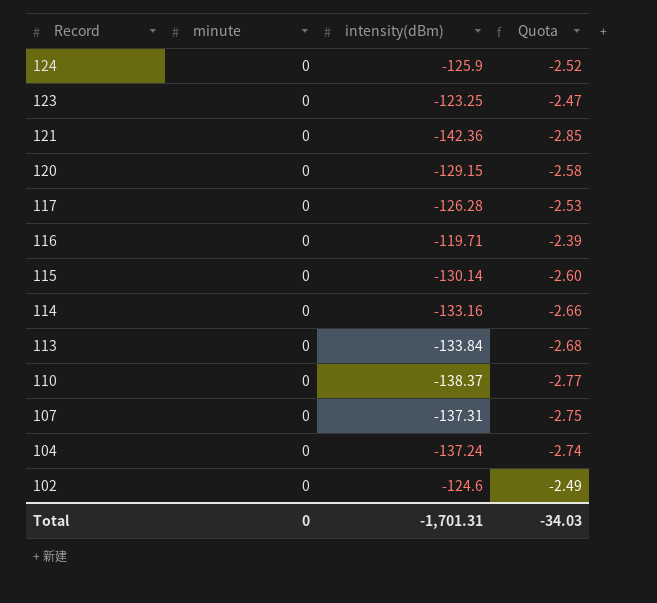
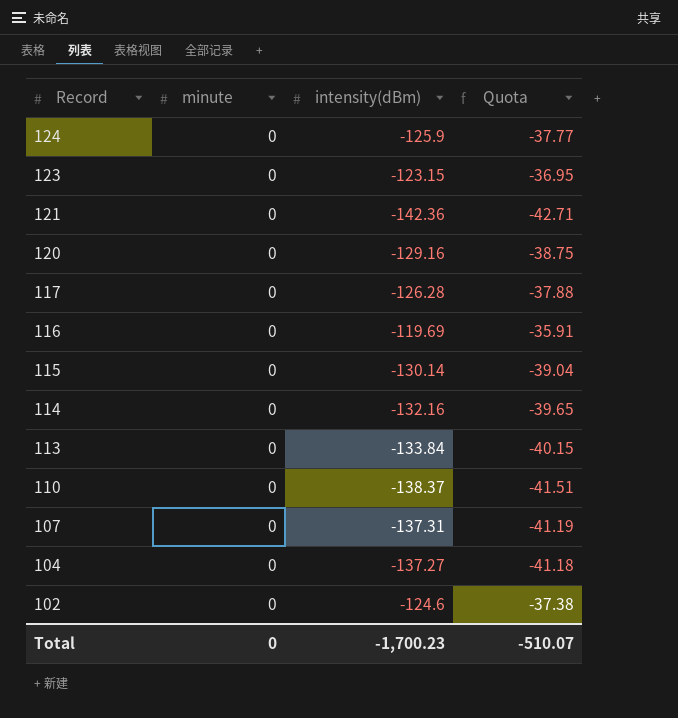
column Quota | formula: [intensity(dBm)] * 0.02 -> [intensity(dBm)] * 0.3
123 | intensity(dBm): -123.25 -> -123.15
120 | intensity(dBm): -129.15 -> -129.16
116 | intensity(dBm): -119.71 -> -119.69
114 | intensity(dBm): -133.16 -> -132.16
104 | intensity(dBm): -137.24 -> -137.27
Total | intensity(dBm): -1,701.31 -> -1,700.23
Total | Quota: -34.03 -> -510.07

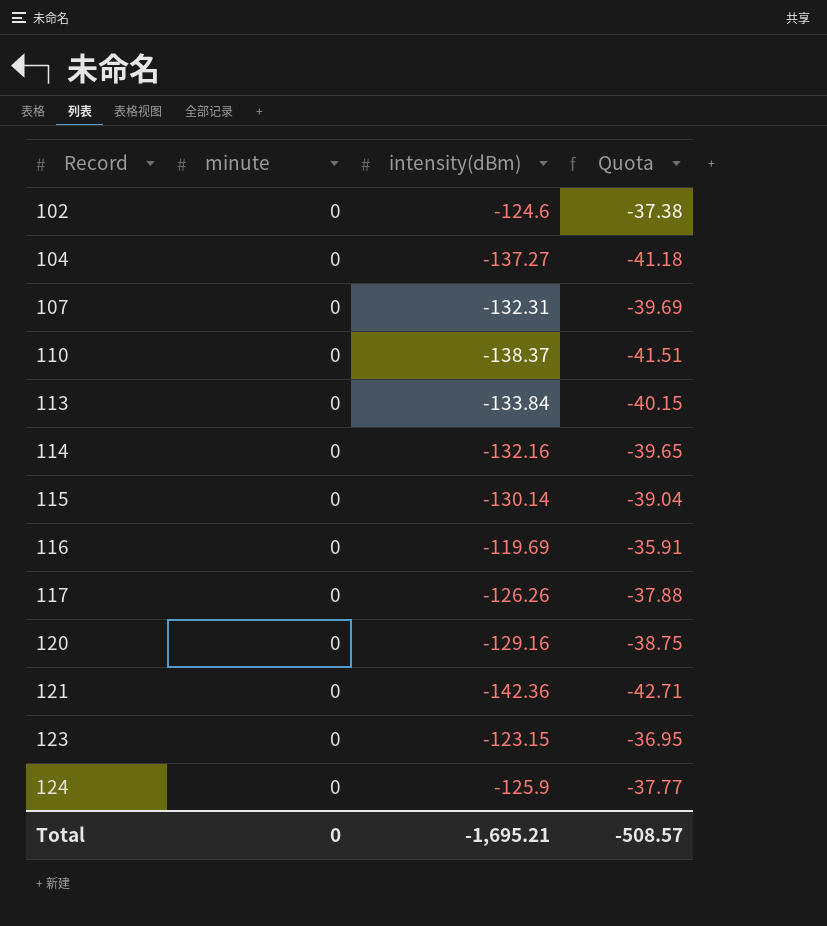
row order: Record descending -> Record ascending
107 | intensity(dBm): -137.31 -> -132.31
107 | Quota: -41.19 -> -39.69
117 | intensity(dBm): -126.28 -> -126.26
Total | intensity(dBm): -1,700.23 -> -1,695.21
Total | Quota: -510.07 -> -508.57

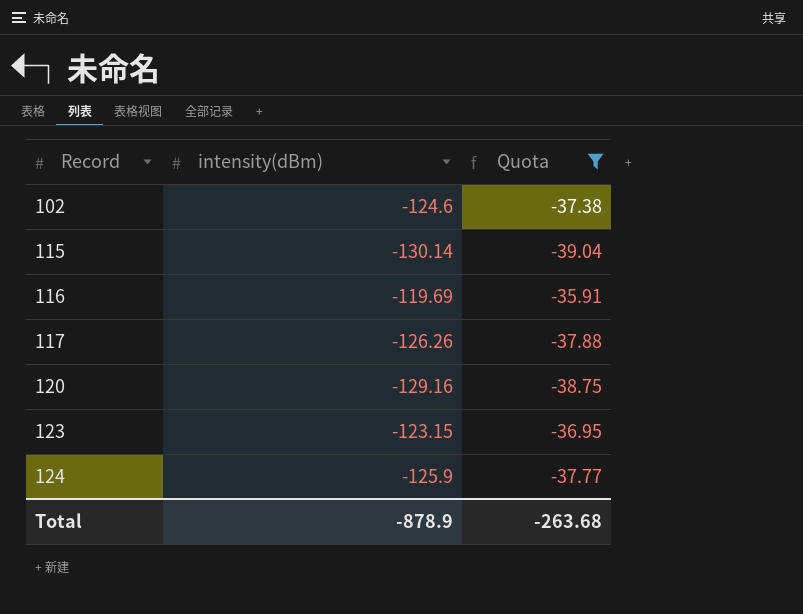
filter: none -> Quota >= -39.04
column minute | position: 2 -> none
Total | intensity(dBm): -1,695.21 -> -878.9
Total | Quota: -508.57 -> -263.68

